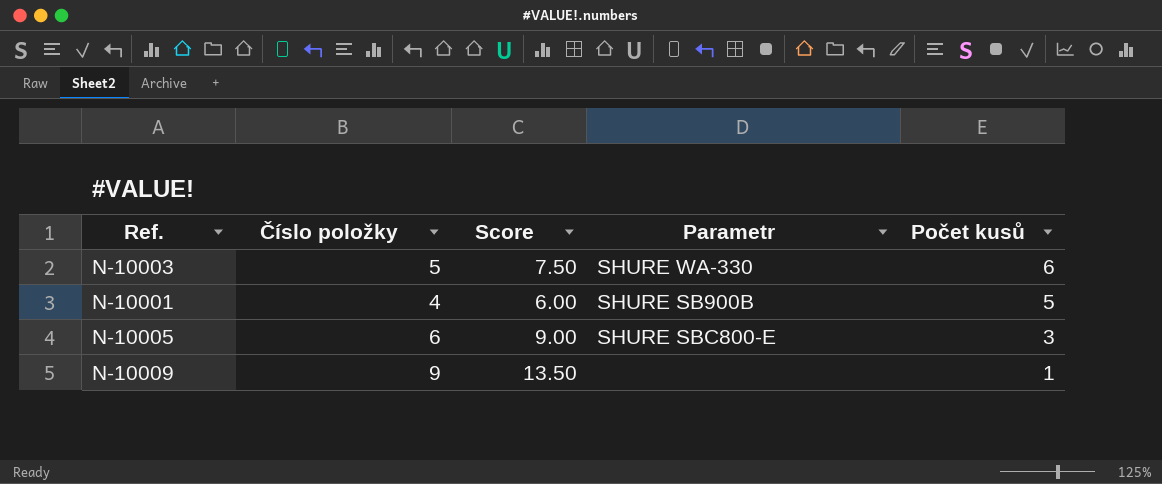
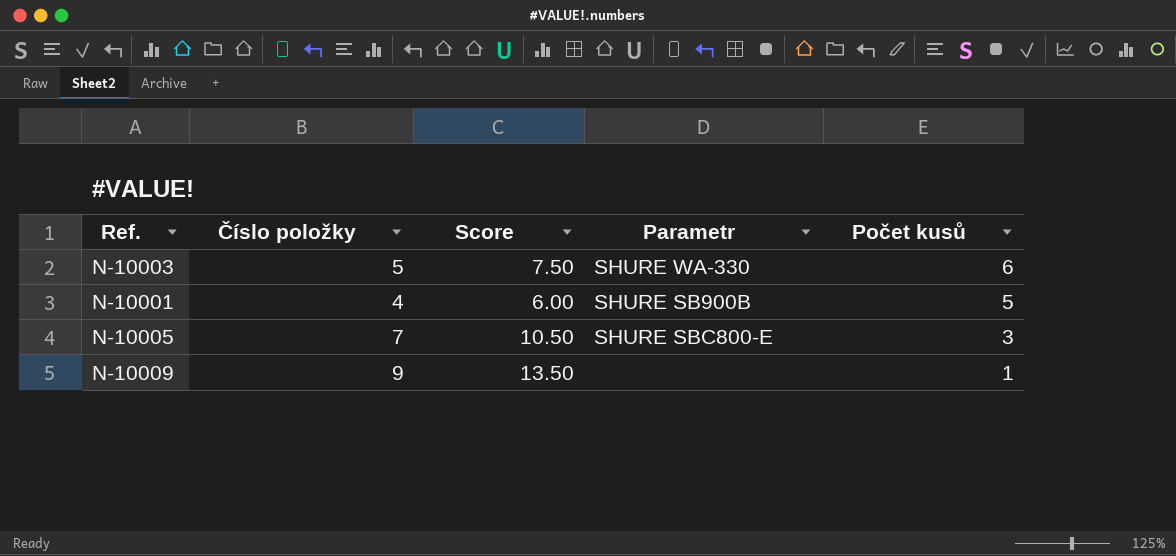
N-10005 | Číslo položky: 6 -> 7
N-10005 | Score: 9.00 -> 10.50

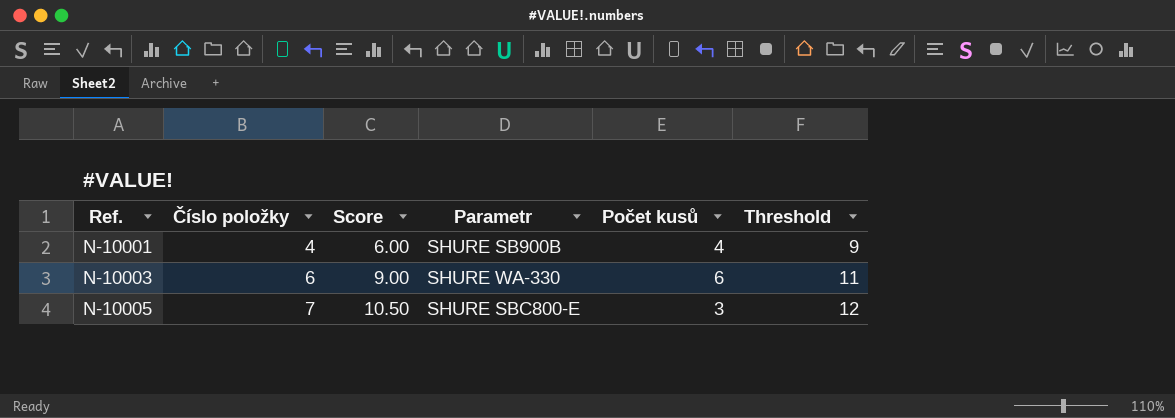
row order: Počet kusů descending -> Ref. ascending
column Threshold | formula: none -> [Číslo položky] + 5
row N-10009: 9 | 13.50 | none | 1 -> none
N-10001 | Počet kusů: 5 -> 4
N-10003 | Číslo položky: 5 -> 6
N-10003 | Score: 7.50 -> 9.00

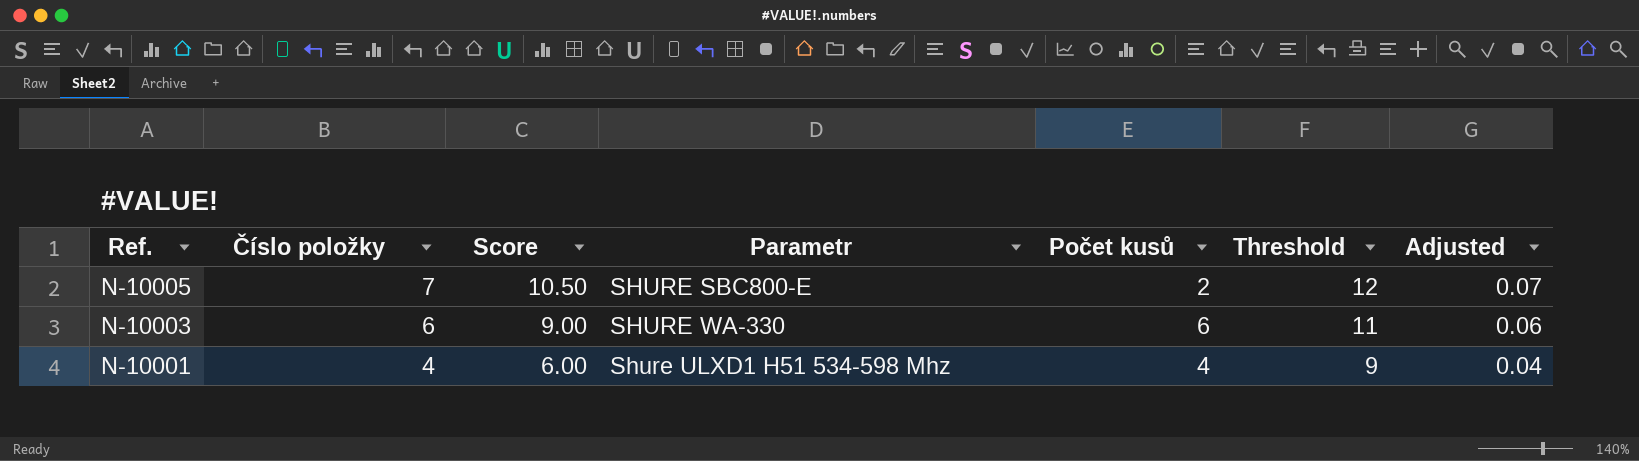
row order: Ref. ascending -> Ref. descending
column Adjusted | formula: none -> [Číslo položky] * 0.01
N-10005 | Počet kusů: 3 -> 2
N-10001 | Parametr: SHURE SB900B -> Shure ULXD1 H51 534-598 Mhz

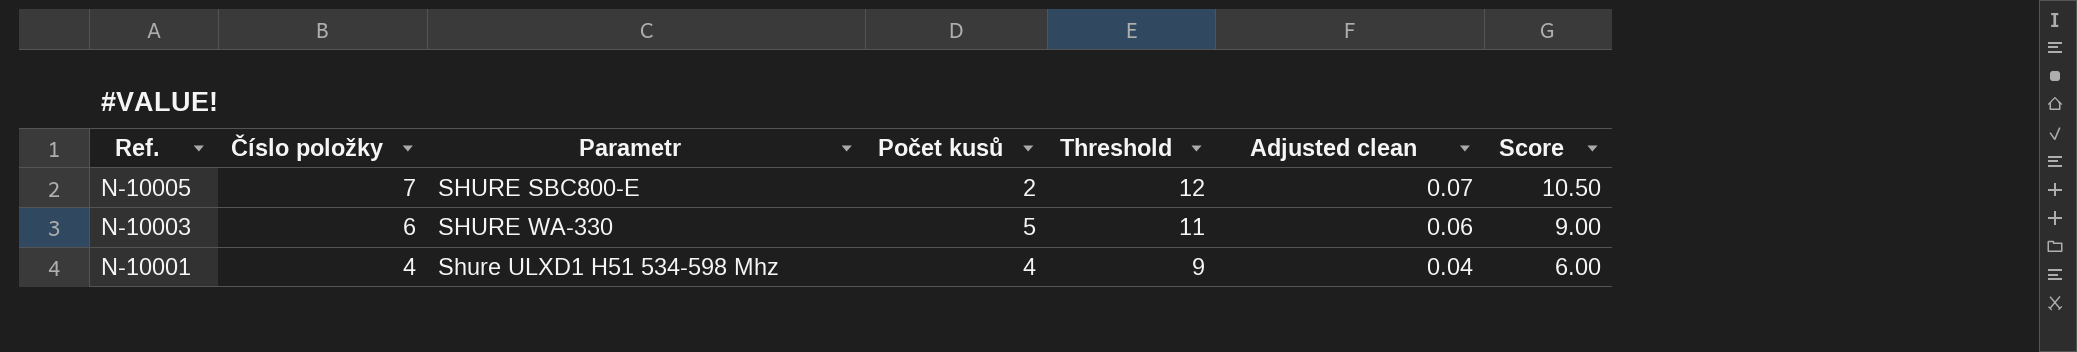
column name: Adjusted -> Adjusted clean
column Score | position: 3 -> 7
N-10003 | Počet kusů: 6 -> 5

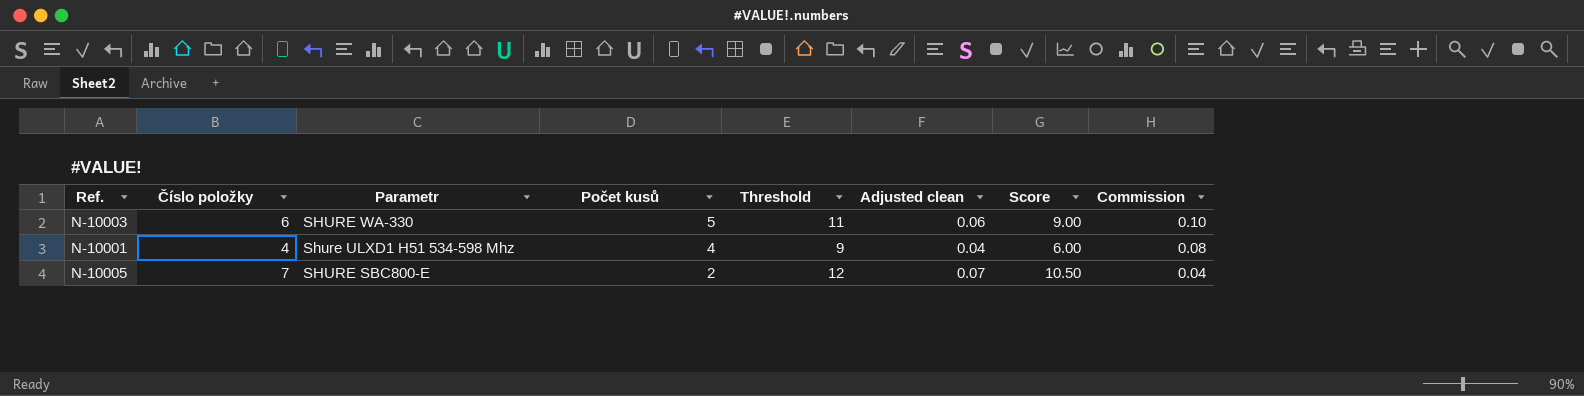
row order: Ref. descending -> Parametr descending
column Commission | formula: none -> [Počet kusů] * 0.02

